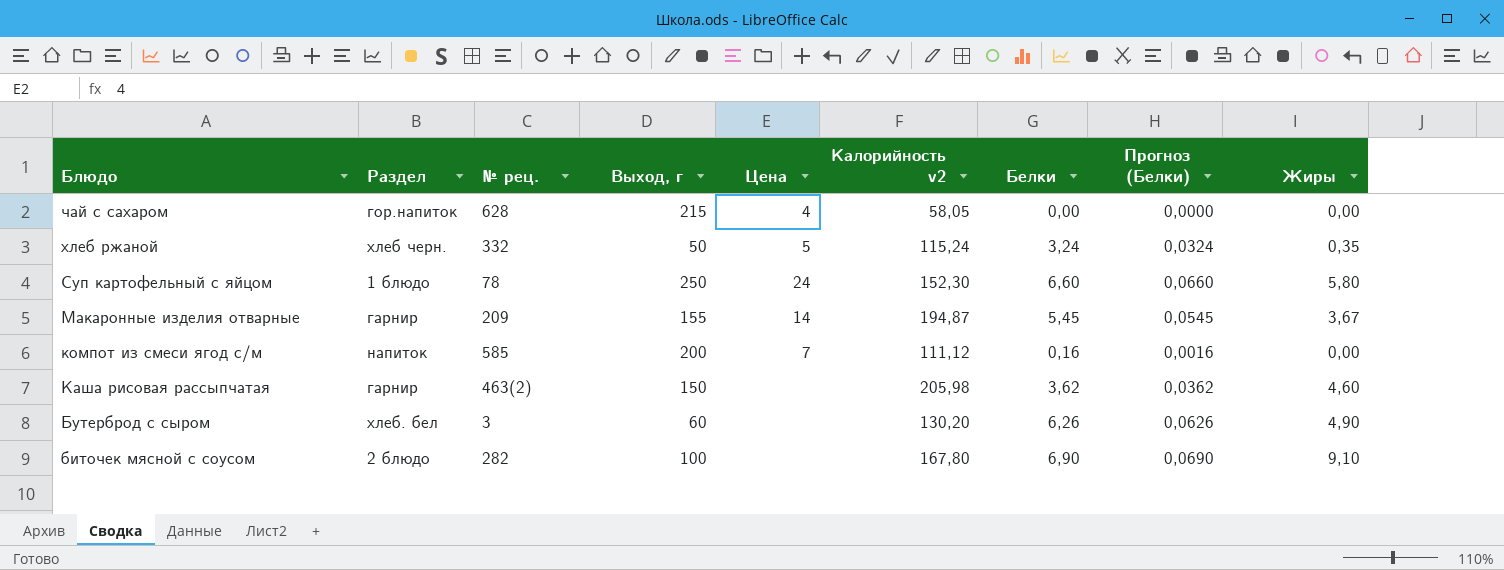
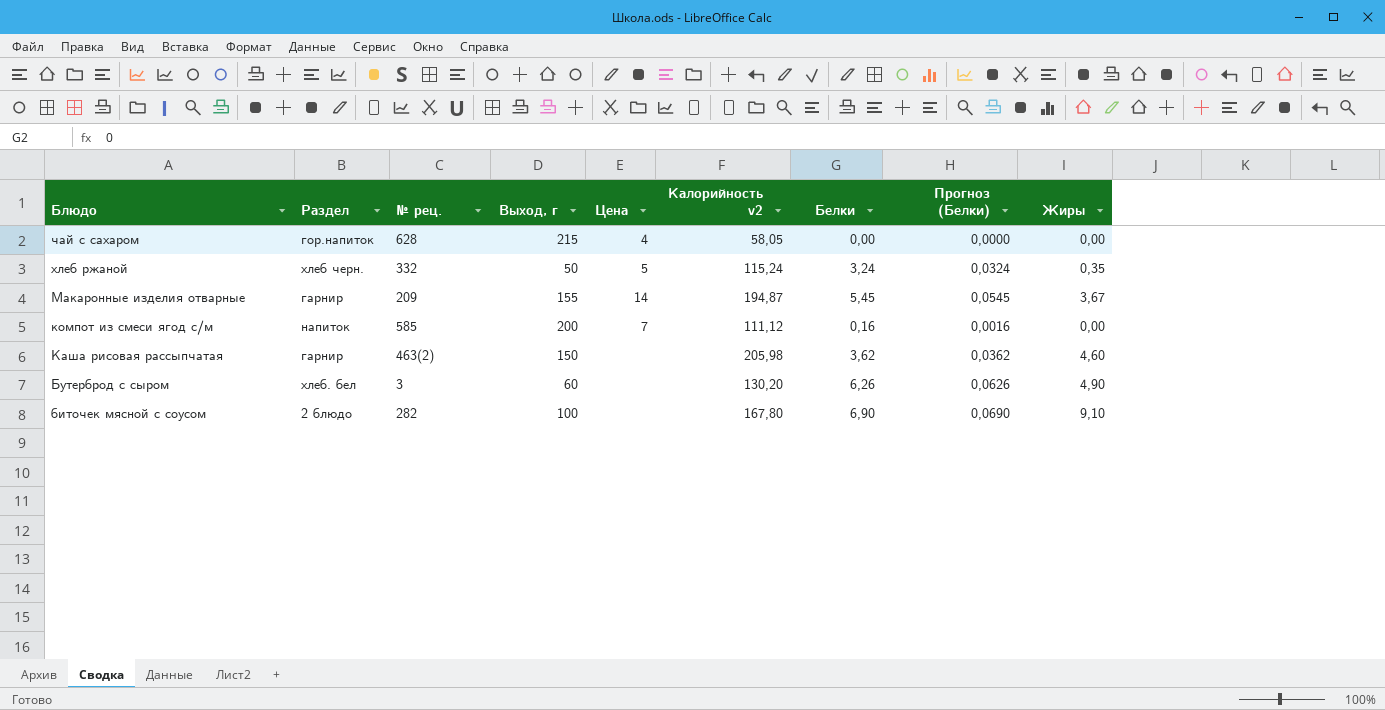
row Суп картофельный с яйцом: 1 блюдо | 78 | 250 | 24 | 152,30 | 6,60 | 0,0660 | 5,80 -> none

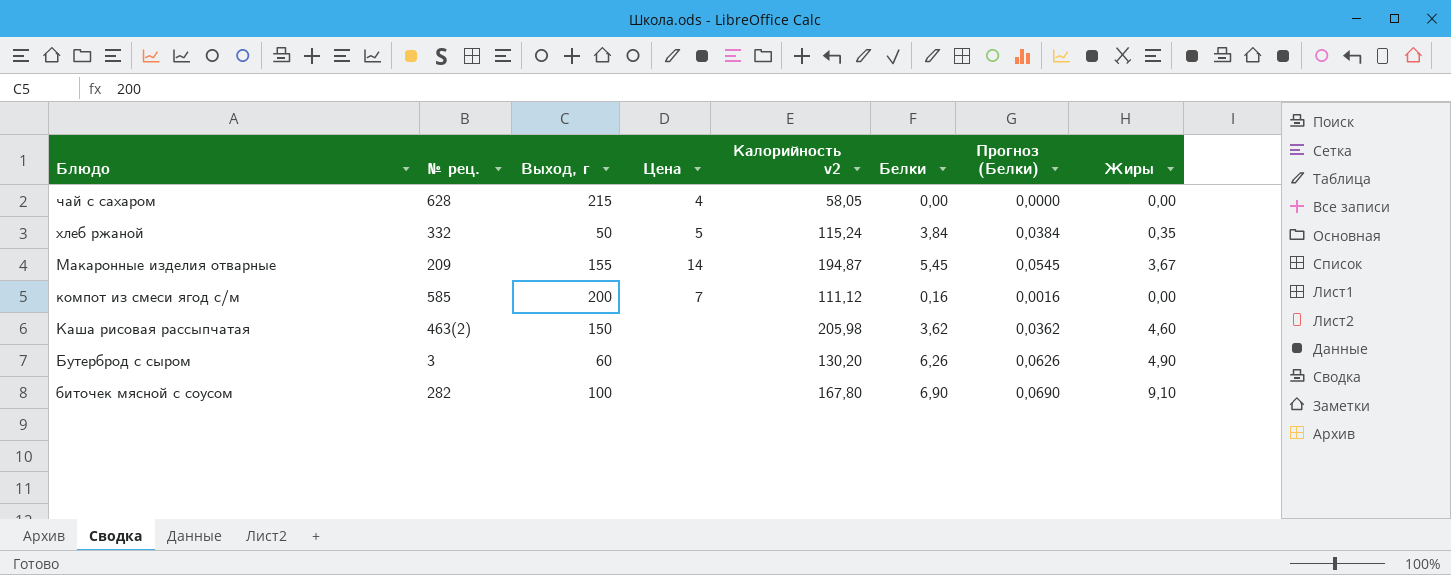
column Раздел | position: 2 -> none
хлеб ржаной | Белки: 3,24 -> 3,84
хлеб ржаной | Прогноз (Белки): 0,0324 -> 0,0384

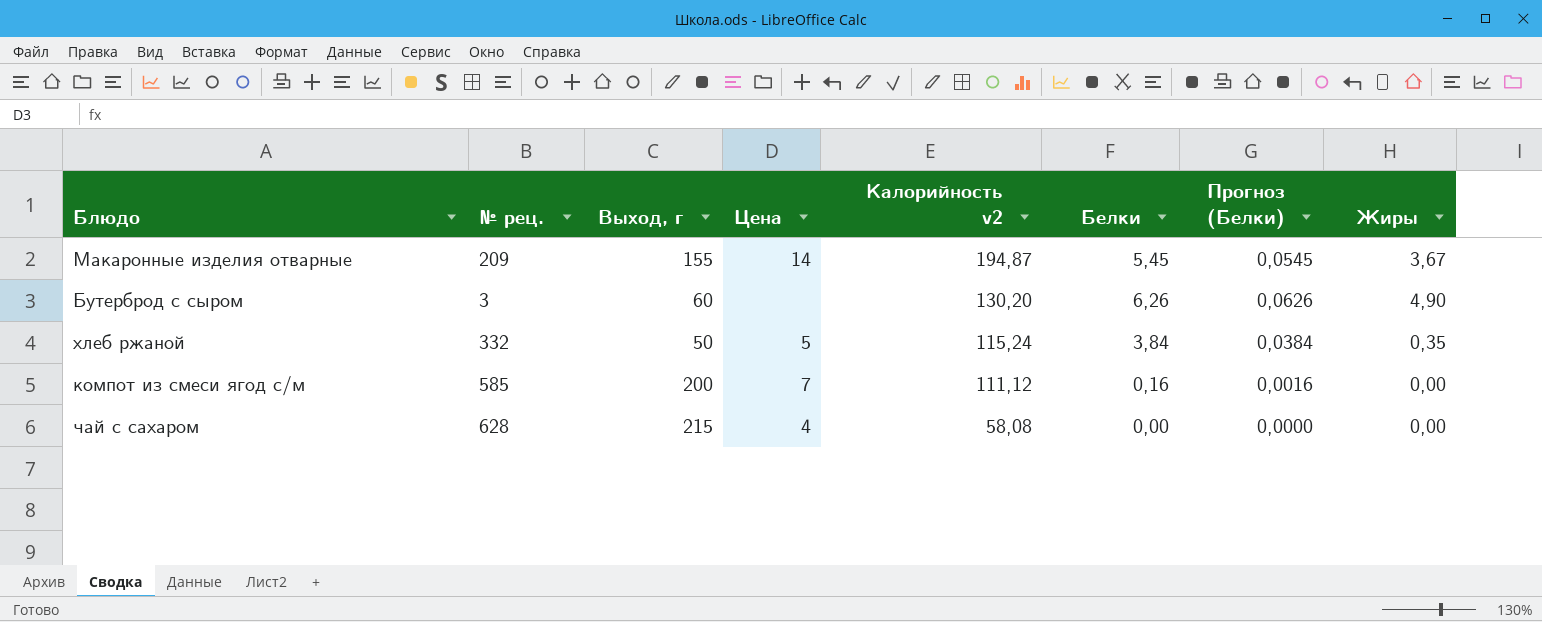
row order: Блюдо descending -> Калорийность v2 descending
row Каша рисовая рассыпчатая: 463(2) | 150 | none | 205,98 | 3,62 | 0,0362 | 4,60 -> none
row биточек мясной с соусом: 282 | 100 | none | 167,80 | 6,90 | 0,0690 | 9,10 -> none
чай с сахаром | Калорийность v2: 58,05 -> 58,08

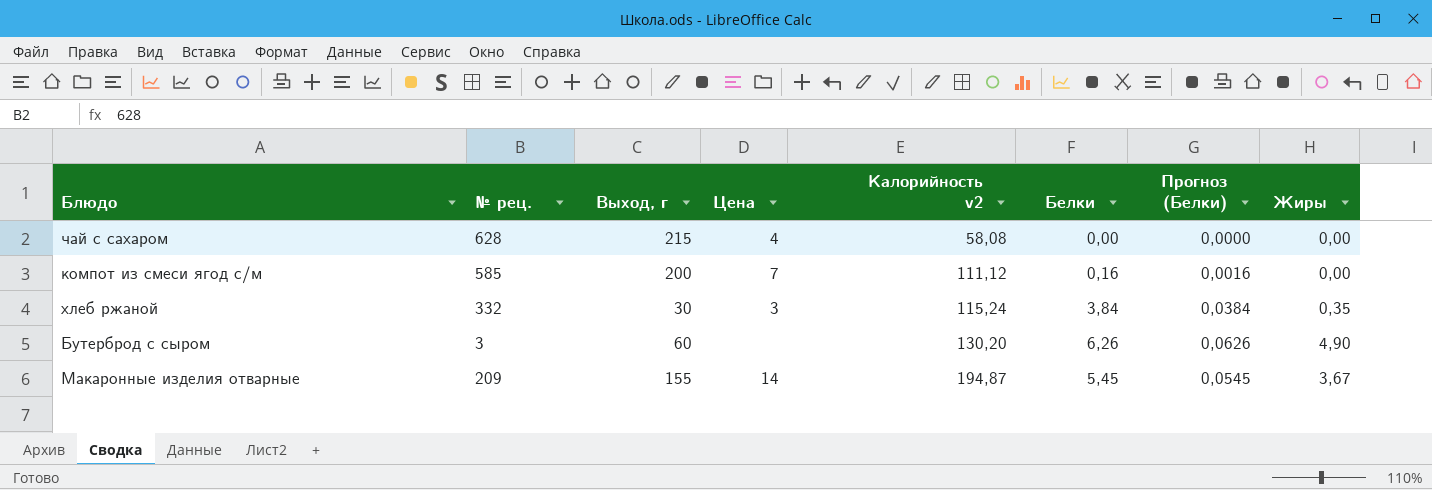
row order: Калорийность v2 descending -> Калорийность v2 ascending
хлеб ржаной | Выход, г: 50 -> 30
хлеб ржаной | Цена: 5 -> 3

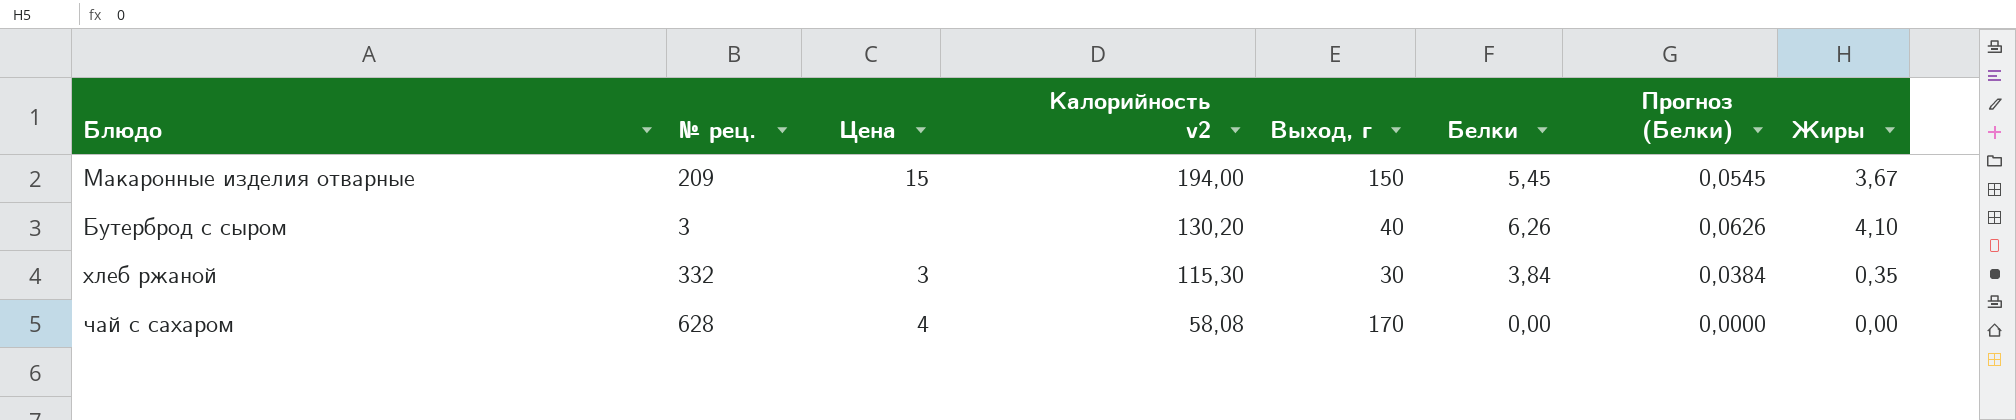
row order: Калорийность v2 ascending -> Калорийность v2 descending
column Выход, г | position: 3 -> 5
row компот из смеси ягод с/м: 585 | 200 | 7 | 111,12 | 0,16 | 0,0016 | 0,00 -> none
Макаронные изделия отварные | Цена: 14 -> 15
Макаронные изделия отварные | Калорийность v2: 194,87 -> 194,00
Макаронные изделия отварные | Выход, г: 155 -> 150
Бутерброд с сыром | Выход, г: 60 -> 40
Бутерброд с сыром | Жиры: 4,90 -> 4,10
хлеб ржаной | Калорийность v2: 115,24 -> 115,30
чай с сахаром | Выход, г: 215 -> 170

